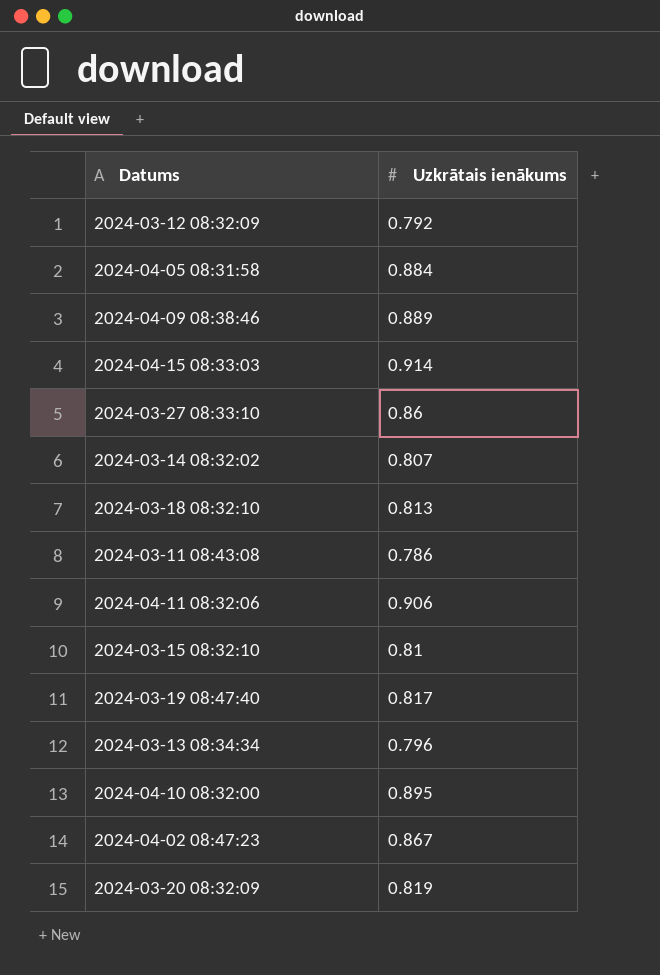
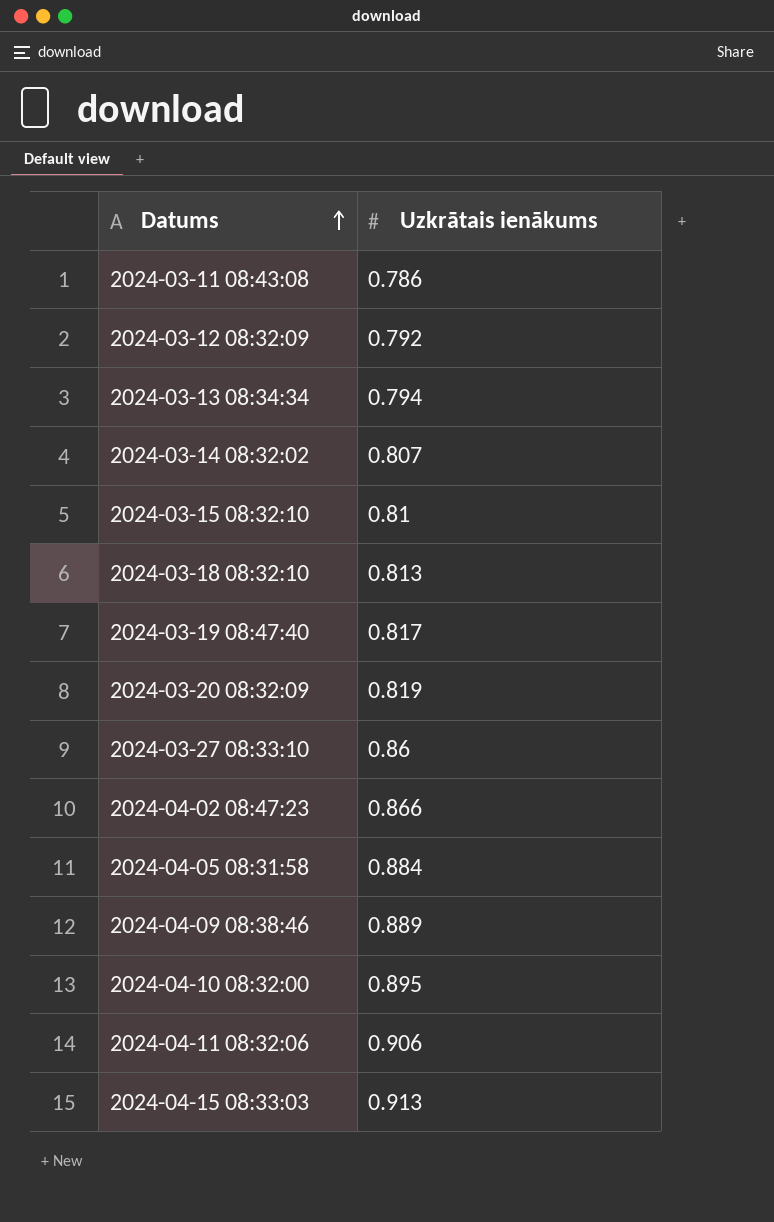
row order: none -> Datums ascending
2024-03-13 08:34:34 | Uzkrātais ienākums: 0.796 -> 0.794
2024-04-02 08:47:23 | Uzkrātais ienākums: 0.867 -> 0.866
2024-04-15 08:33:03 | Uzkrātais ienākums: 0.914 -> 0.913

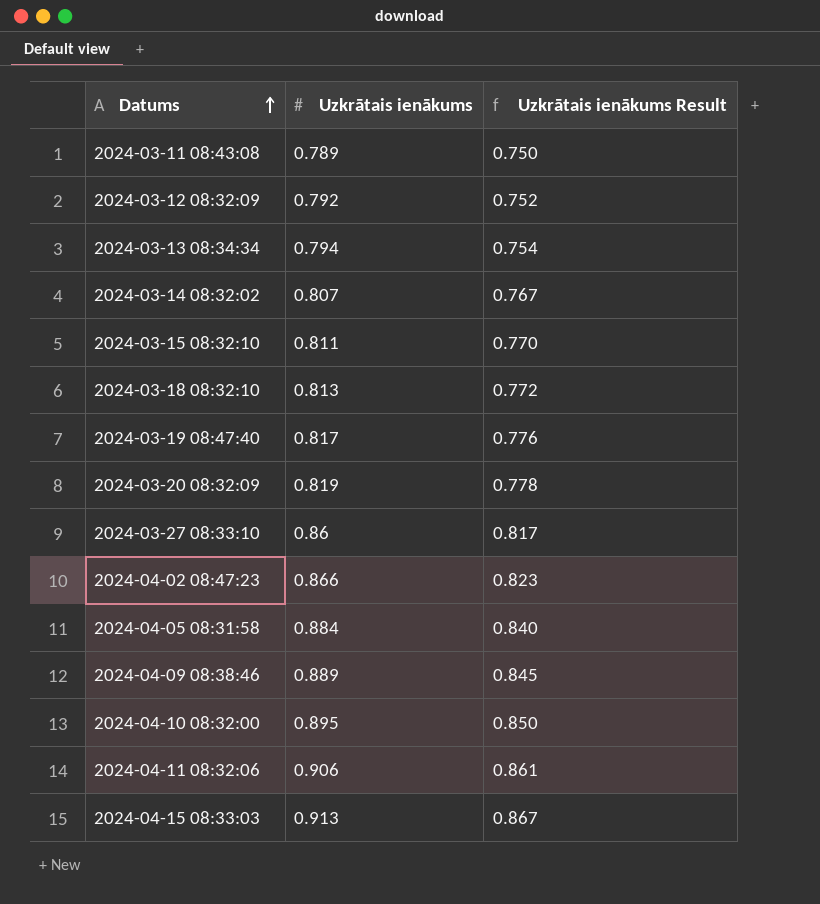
column Uzkrātais ienākums Result | formula: none -> [Uzkrātais ienākums] * 0.95
2024-03-11 08:43:08 | Uzkrātais ienākums: 0.786 -> 0.789
2024-03-15 08:32:10 | Uzkrātais ienākums: 0.81 -> 0.811

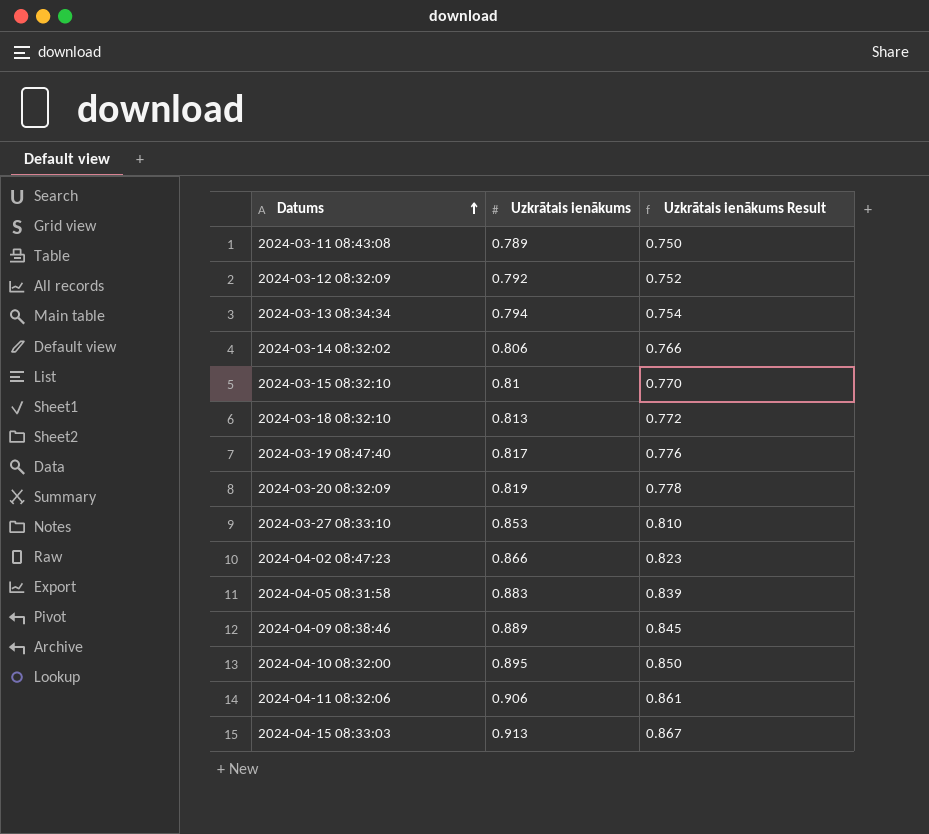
2024-03-14 08:32:02 | Uzkrātais ienākums: 0.807 -> 0.806
2024-03-14 08:32:02 | Uzkrātais ienākums Result: 0.767 -> 0.766
2024-03-15 08:32:10 | Uzkrātais ienākums: 0.811 -> 0.81
2024-03-27 08:33:10 | Uzkrātais ienākums: 0.86 -> 0.853
2024-03-27 08:33:10 | Uzkrātais ienākums Result: 0.817 -> 0.810
2024-04-05 08:31:58 | Uzkrātais ienākums: 0.884 -> 0.883
2024-04-05 08:31:58 | Uzkrātais ienākums Result: 0.840 -> 0.839

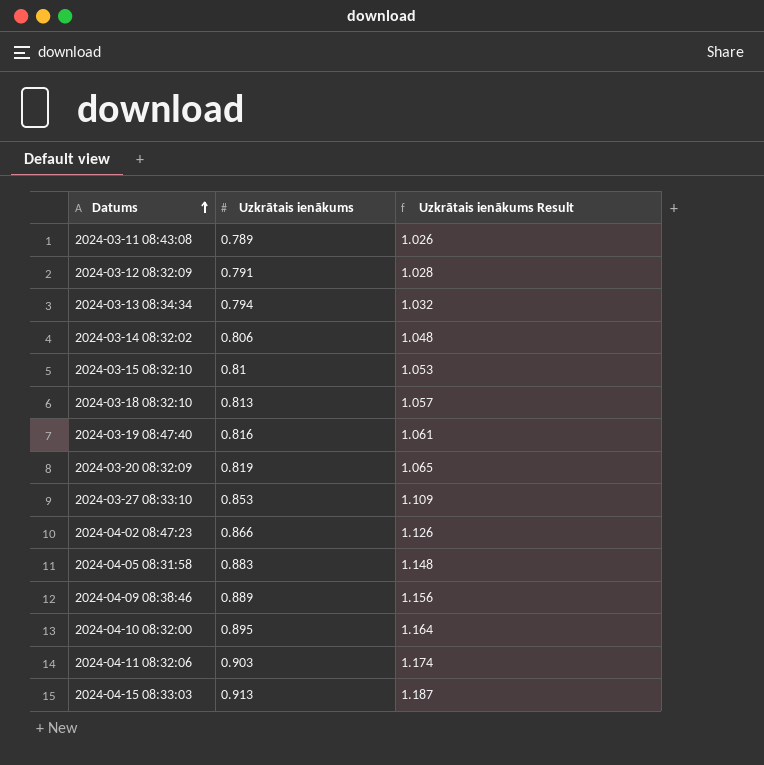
column Uzkrātais ienākums Result | formula: [Uzkrātais ienākums] * 0.95 -> [Uzkrātais ienākums] * 1.3
2024-03-12 08:32:09 | Uzkrātais ienākums: 0.792 -> 0.791
2024-03-19 08:47:40 | Uzkrātais ienākums: 0.817 -> 0.816
2024-04-11 08:32:06 | Uzkrātais ienākums: 0.906 -> 0.903

